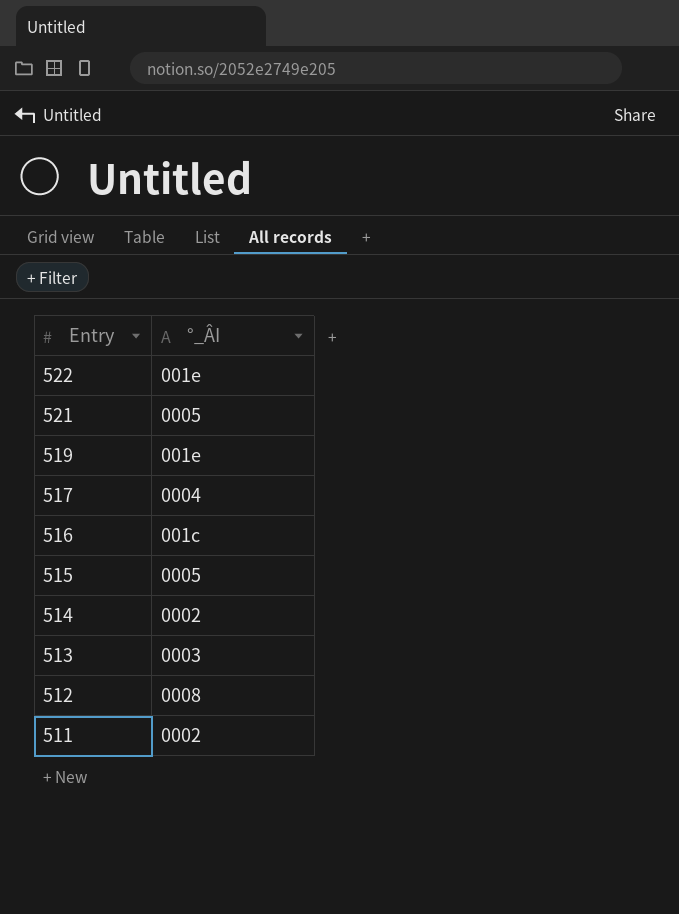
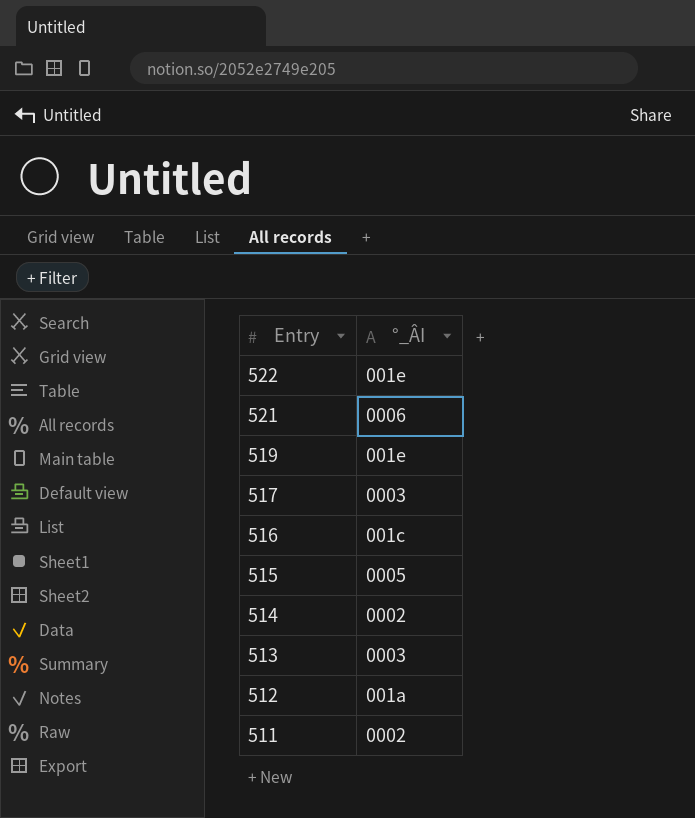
521 | °_ÂI: 0005 -> 0006
517 | °_ÂI: 0004 -> 0003
512 | °_ÂI: 0008 -> 001a

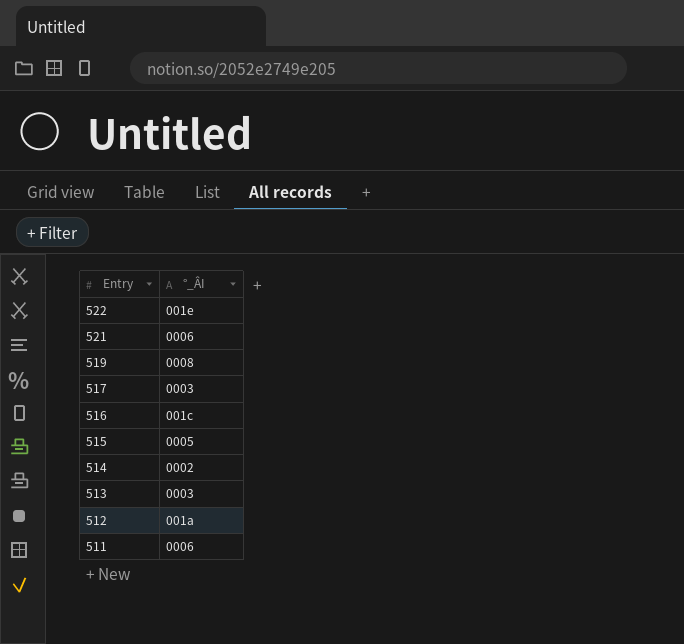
519 | °_ÂI: 001e -> 0008
511 | °_ÂI: 0002 -> 0006

